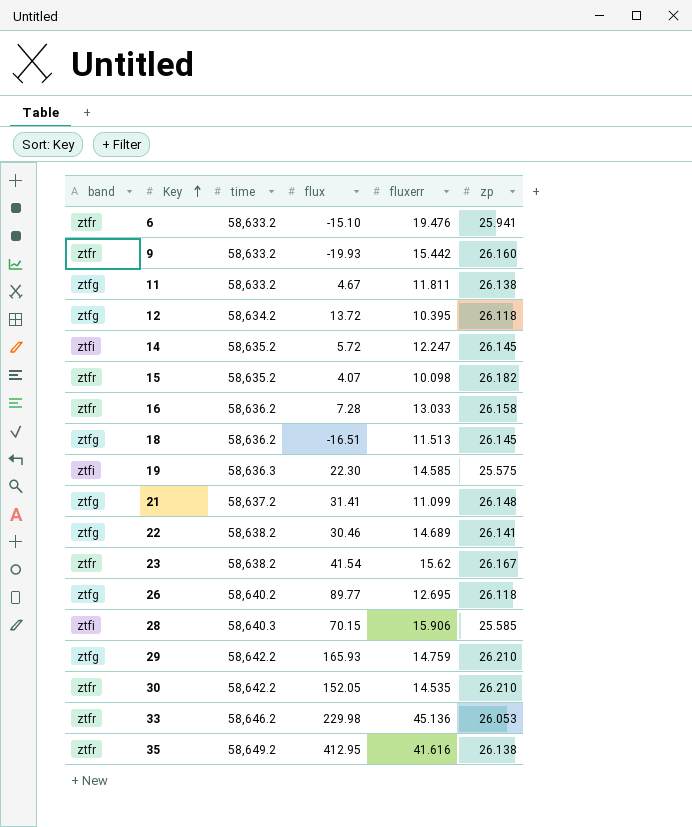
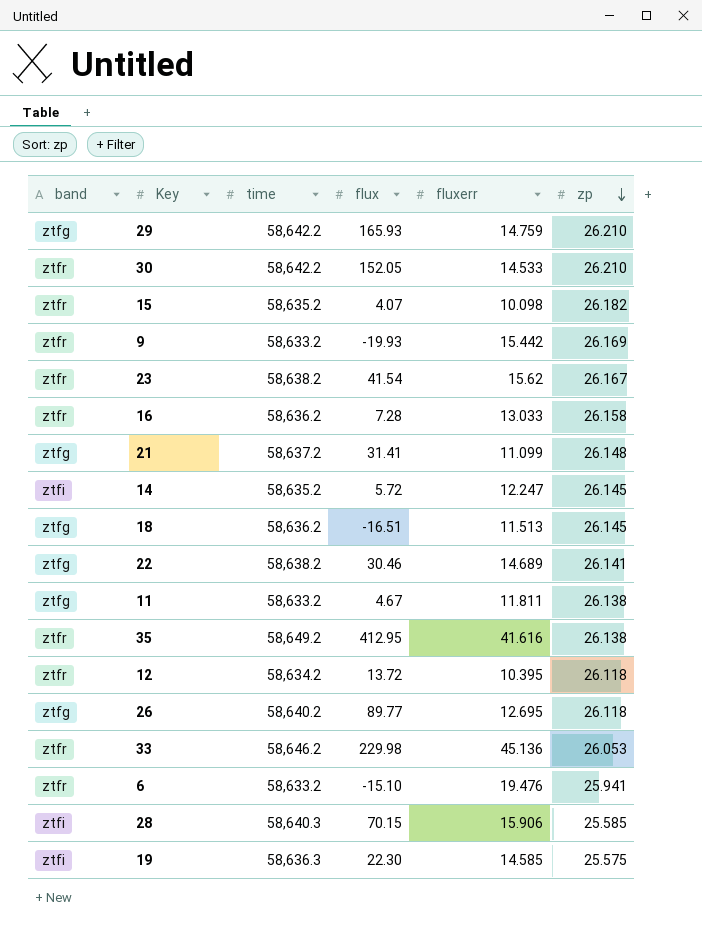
row order: Key ascending -> zp descending
30 | fluxerr: 14.535 -> 14.533
9 | zp: 26.160 -> 26.169
12 | band: ztfg -> ztfr

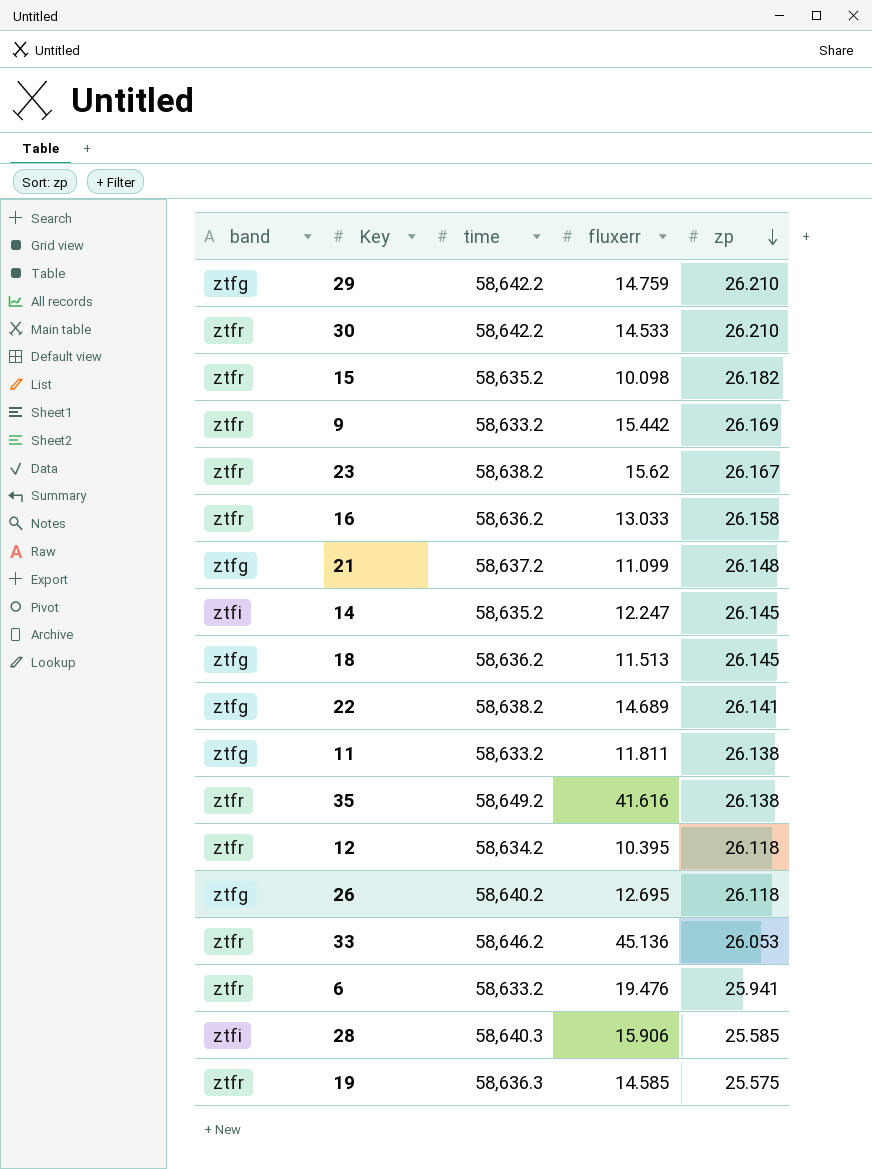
column flux | position: 4 -> none
19 | band: ztfi -> ztfr

